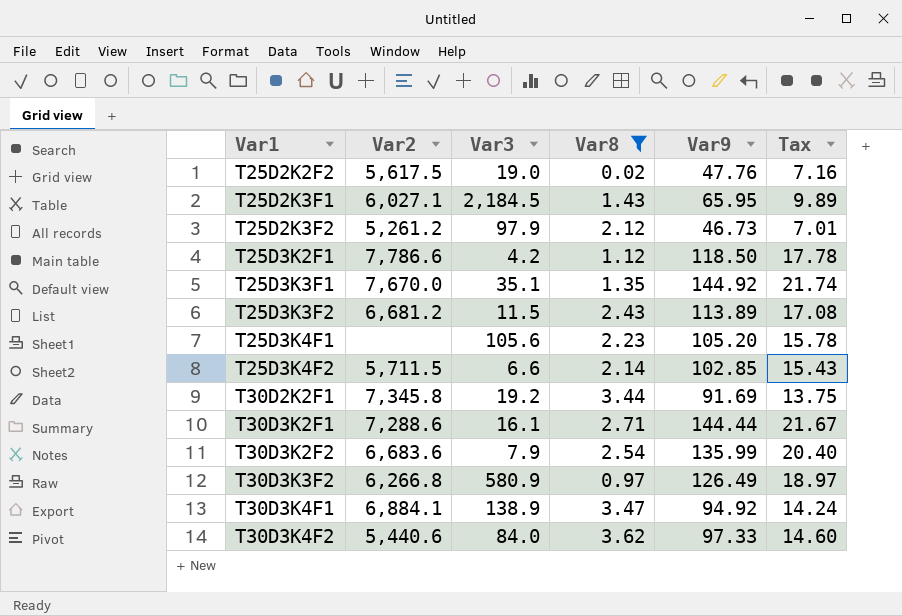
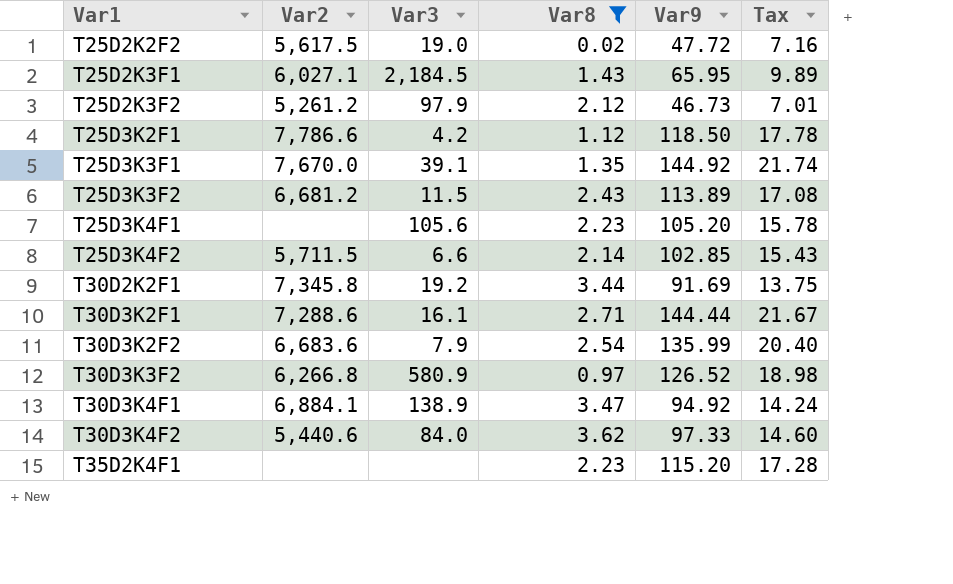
T25D2K2F2 | Var9: 47.76 -> 47.72
T25D3K3F1 | Var3: 35.1 -> 39.1
T30D3K3F2 | Var9: 126.49 -> 126.52
T30D3K3F2 | Tax: 18.97 -> 18.98
row T35D2K4F1: none -> none | none | 2.23 | 115.20 | 17.28

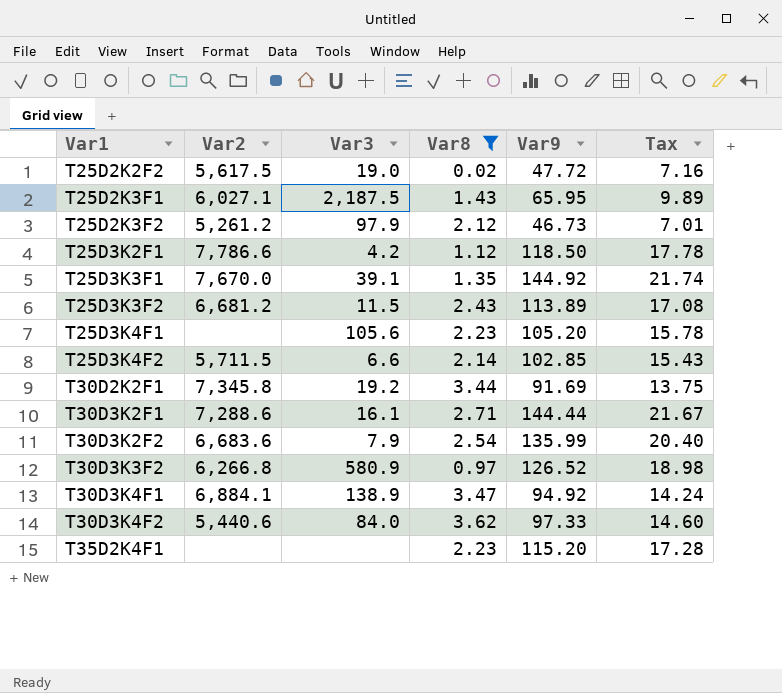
T25D2K3F1 | Var3: 2,184.5 -> 2,187.5

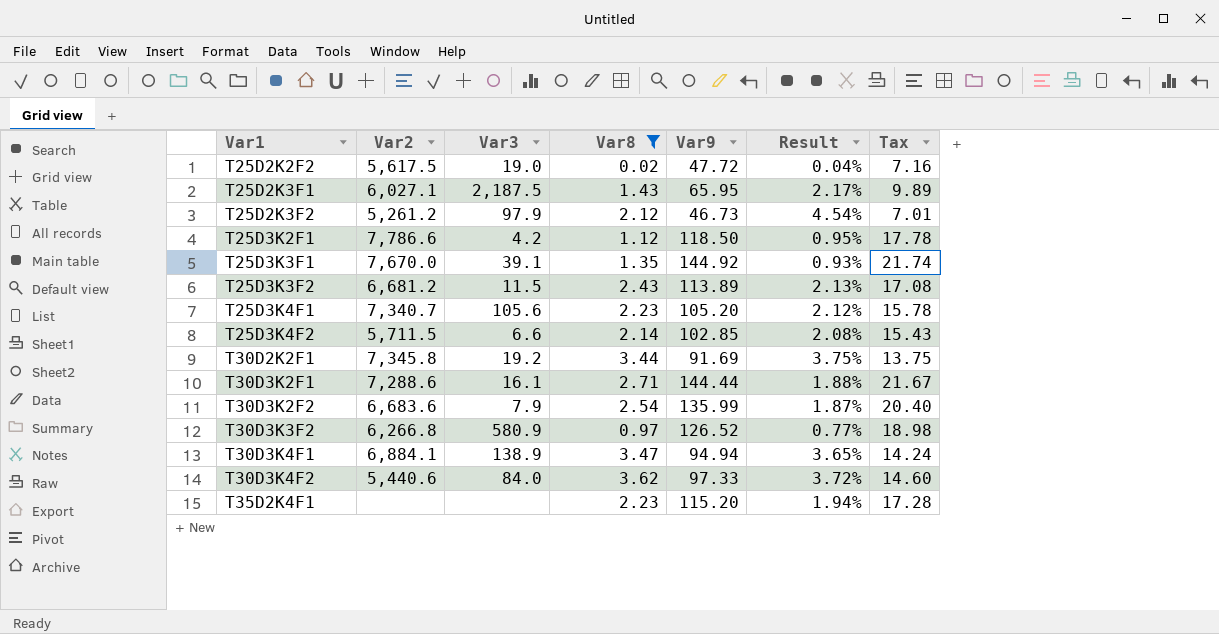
column Result | formula: none -> [Var8] / [Var9]
T25D3K4F1 | Var2: none -> 7,340.7
T30D3K4F1 | Var9: 94.92 -> 94.94

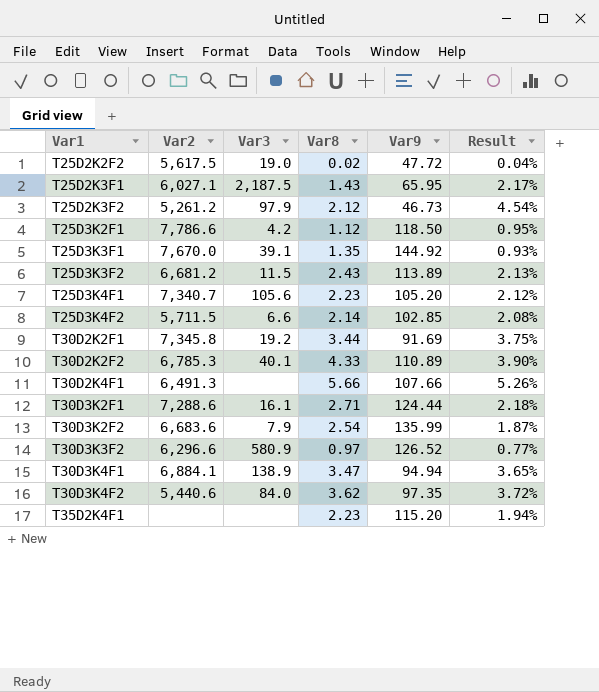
filter: Var8 <= 3.62 -> none
column Tax | formula: [Var9] * 0.15 -> none
T30D3K2F1 | Var9: 144.44 -> 124.44
T30D3K2F1 | Result: 1.88% -> 2.18%
T30D3K3F2 | Var2: 6,266.8 -> 6,296.6
T30D3K4F2 | Var9: 97.33 -> 97.35

